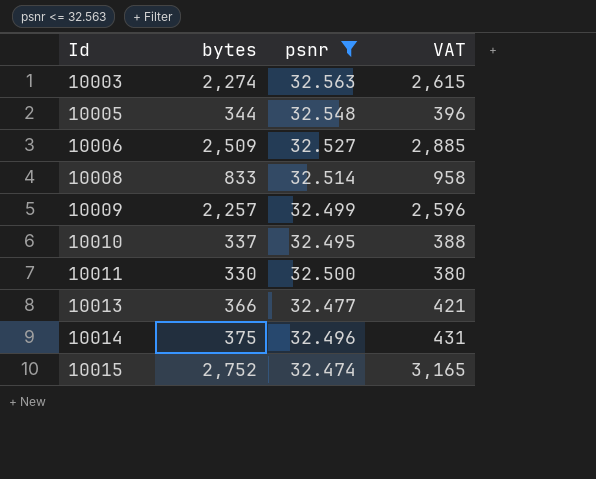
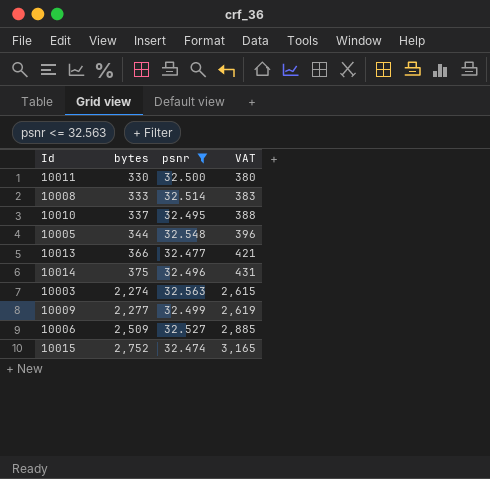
row order: Id ascending -> bytes ascending
10008 | bytes: 833 -> 333
10008 | VAT: 958 -> 383
10009 | bytes: 2,257 -> 2,277
10009 | VAT: 2,596 -> 2,619

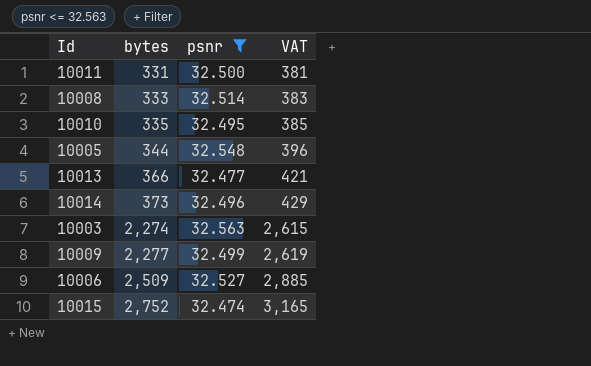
10011 | bytes: 330 -> 331
10011 | VAT: 380 -> 381
10010 | bytes: 337 -> 335
10010 | VAT: 388 -> 385
10014 | bytes: 375 -> 373
10014 | VAT: 431 -> 429

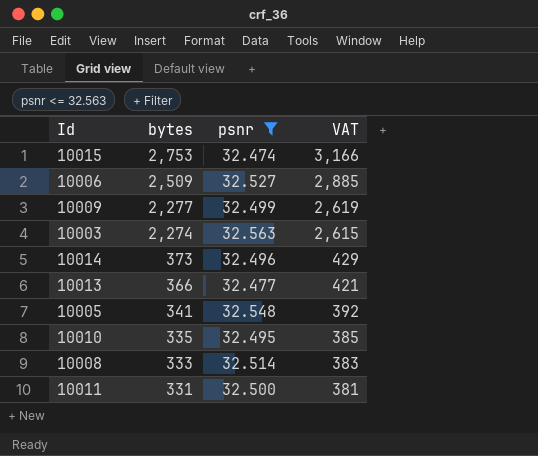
row order: bytes ascending -> bytes descending
10015 | bytes: 2,752 -> 2,753
10015 | VAT: 3,165 -> 3,166
10005 | bytes: 344 -> 341
10005 | VAT: 396 -> 392

